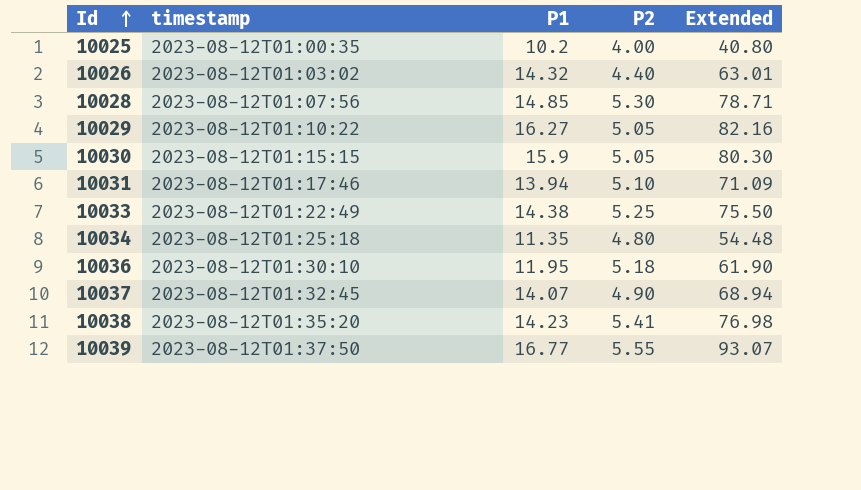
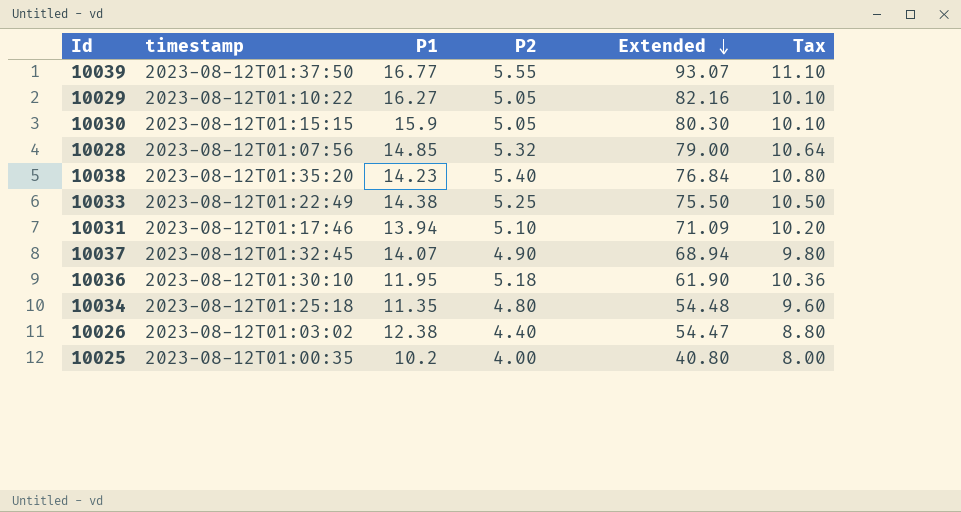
row order: Id ascending -> Extended descending
column Tax | formula: none -> [P2] * 2
10028 | P2: 5.30 -> 5.32
10028 | Extended: 78.71 -> 79.00
10038 | P2: 5.41 -> 5.40
10038 | Extended: 76.98 -> 76.84
10026 | P1: 14.32 -> 12.38
10026 | Extended: 63.01 -> 54.47

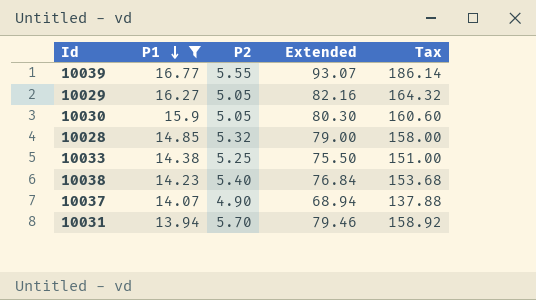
filter: none -> P1 >= 13.94
row order: Extended descending -> P1 descending
column timestamp | position: 2 -> none
column Tax | formula: [P2] * 2 -> [Extended] * 2
10031 | P2: 5.10 -> 5.70
10031 | Extended: 71.09 -> 79.46

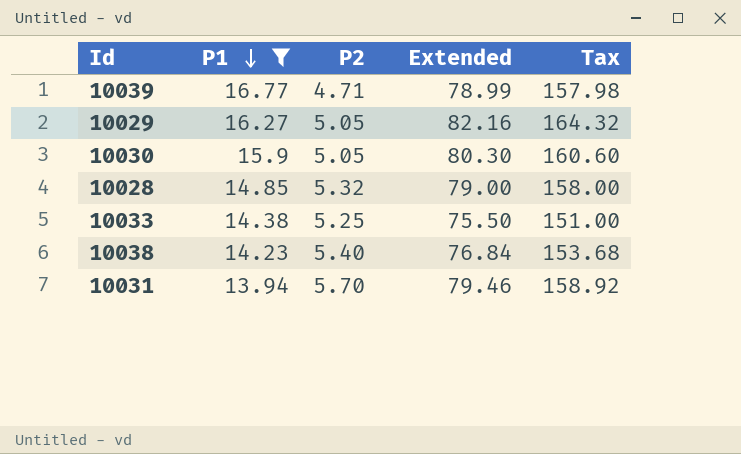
row 10037: 14.07 | 4.90 | 68.94 | 137.88 -> none
10039 | P2: 5.55 -> 4.71
10039 | Extended: 93.07 -> 78.99
10039 | Tax: 186.14 -> 157.98

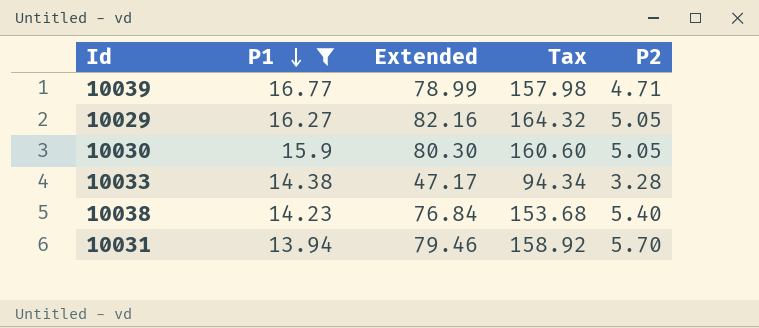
column P2 | position: 3 -> 5
row 10028: 14.85 | 5.32 | 79.00 | 158.00 -> none
10033 | Extended: 75.50 -> 47.17
10033 | Tax: 151.00 -> 94.34
10033 | P2: 5.25 -> 3.28

